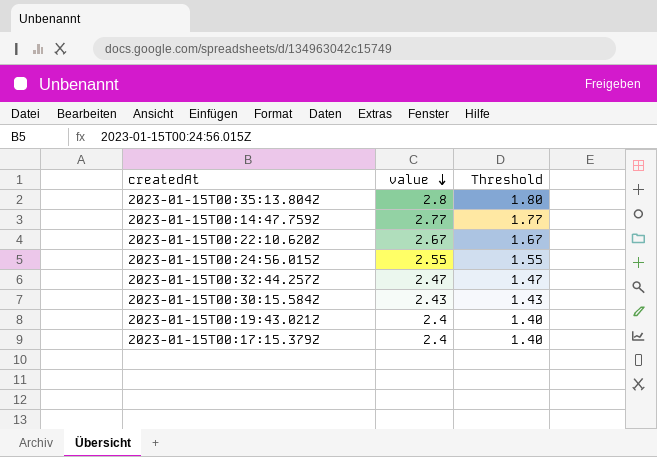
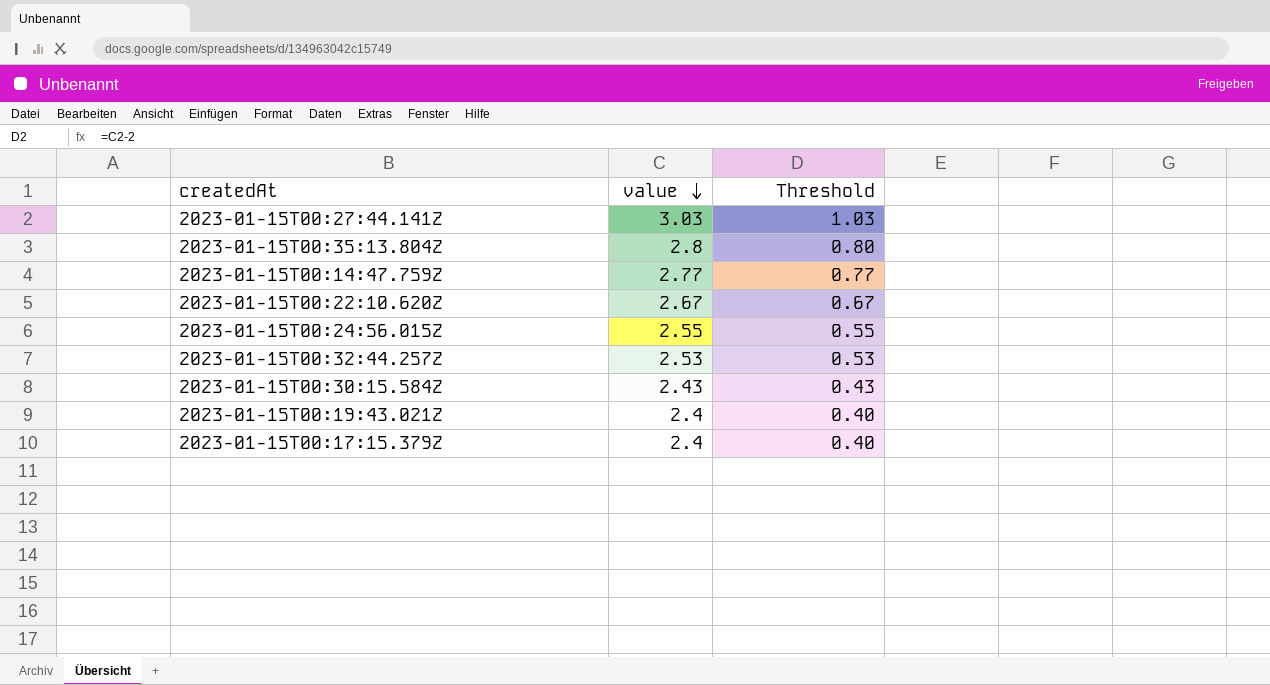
column Threshold | formula: [value] - 1 -> [value] - 2
row 2023-01-15T00:27:44.141Z: none -> 3.03 | 1.03
2023-01-15T00:32:44.257Z | value: 2.47 -> 2.53

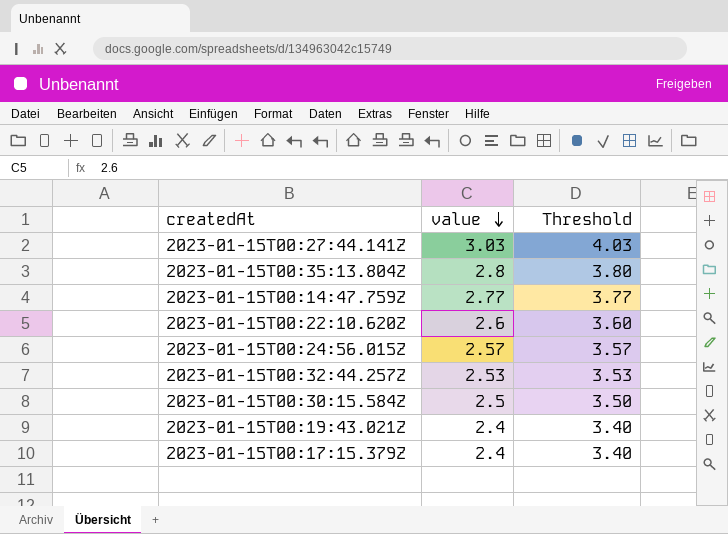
column Threshold | formula: [value] - 2 -> [value] + 1
2023-01-15T00:22:10.620Z | value: 2.67 -> 2.6
2023-01-15T00:24:56.015Z | value: 2.55 -> 2.57
2023-01-15T00:30:15.584Z | value: 2.43 -> 2.5

